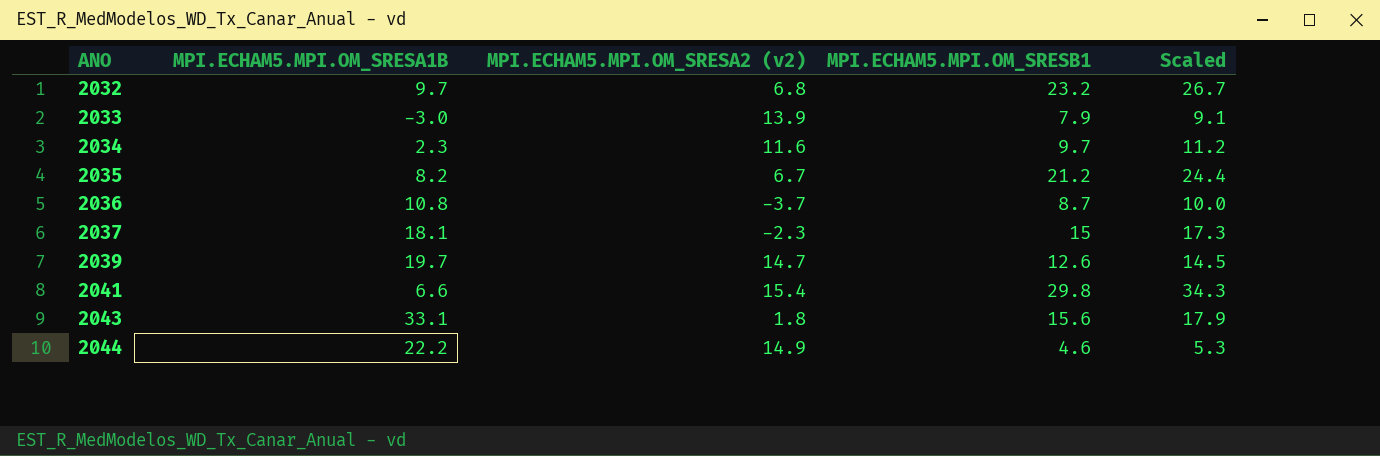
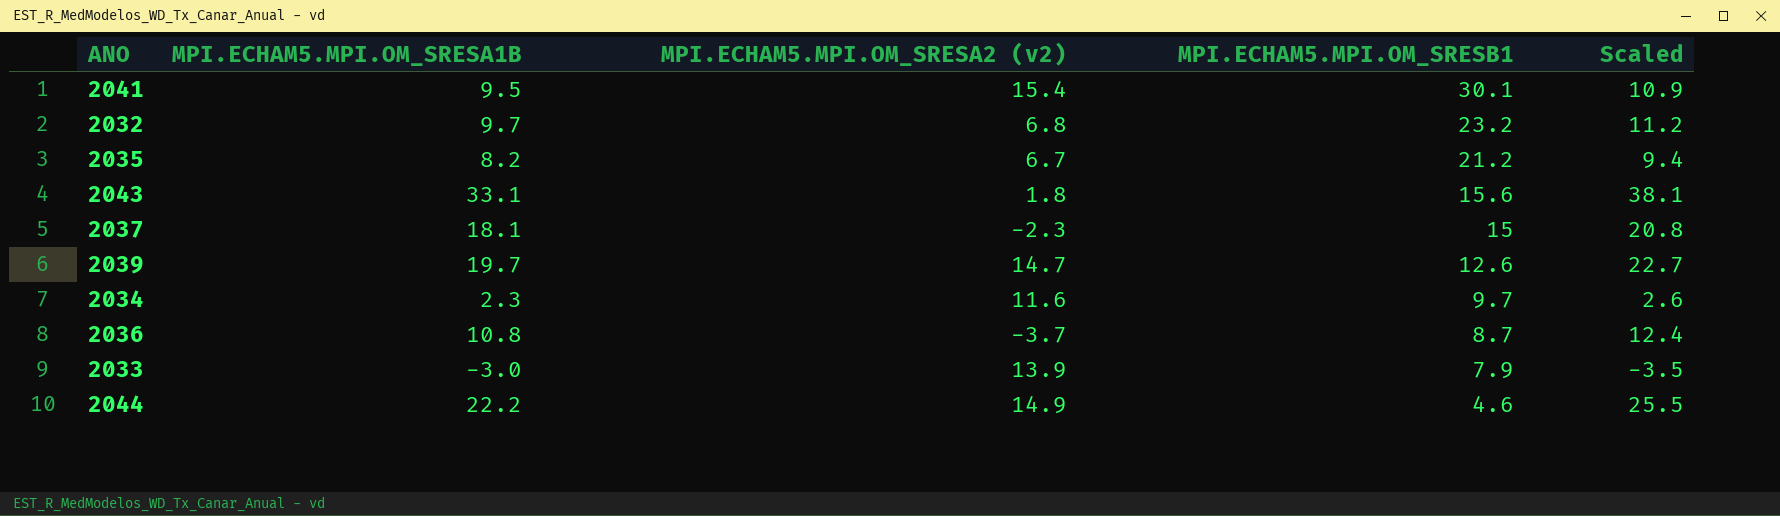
row order: ANO ascending -> MPI.ECHAM5.MPI.OM_SRESB1 descending
column Scaled | formula: [MPI.ECHAM5.MPI.OM_SRESB1] * 1.15 -> [MPI.ECHAM5.MPI.OM_SRESA1B] * 1.15
2041 | MPI.ECHAM5.MPI.OM_SRESA1B: 6.6 -> 9.5
2041 | MPI.ECHAM5.MPI.OM_SRESB1: 29.8 -> 30.1

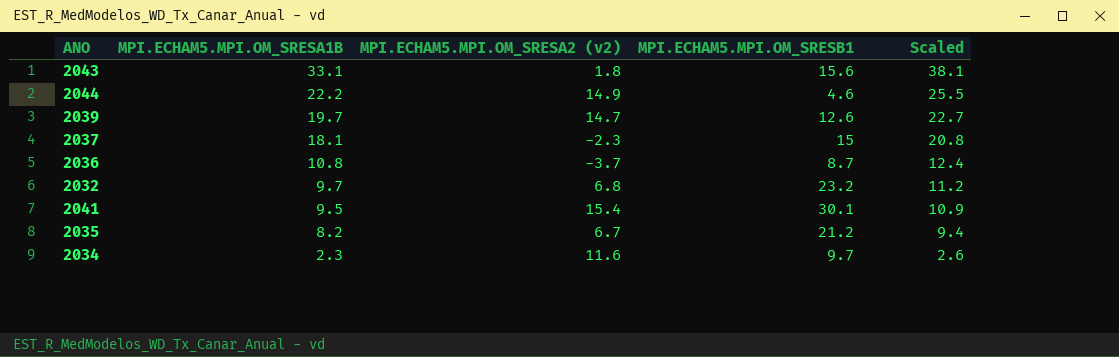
row order: MPI.ECHAM5.MPI.OM_SRESB1 descending -> MPI.ECHAM5.MPI.OM_SRESA1B descending
row 2033: -3.0 | 13.9 | 7.9 | -3.5 -> none

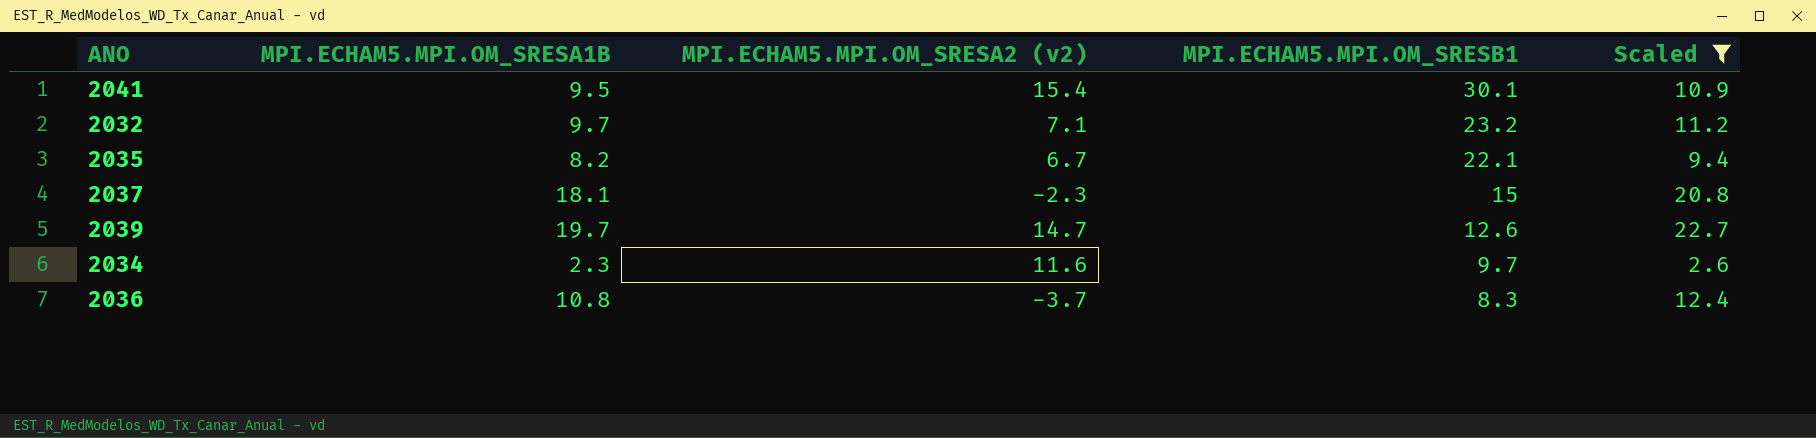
filter: none -> Scaled <= 22.7
row order: MPI.ECHAM5.MPI.OM_SRESA1B descending -> MPI.ECHAM5.MPI.OM_SRESB1 descending
2032 | MPI.ECHAM5.MPI.OM_SRESA2 (v2): 6.8 -> 7.1
2035 | MPI.ECHAM5.MPI.OM_SRESB1: 21.2 -> 22.1
2036 | MPI.ECHAM5.MPI.OM_SRESB1: 8.7 -> 8.3

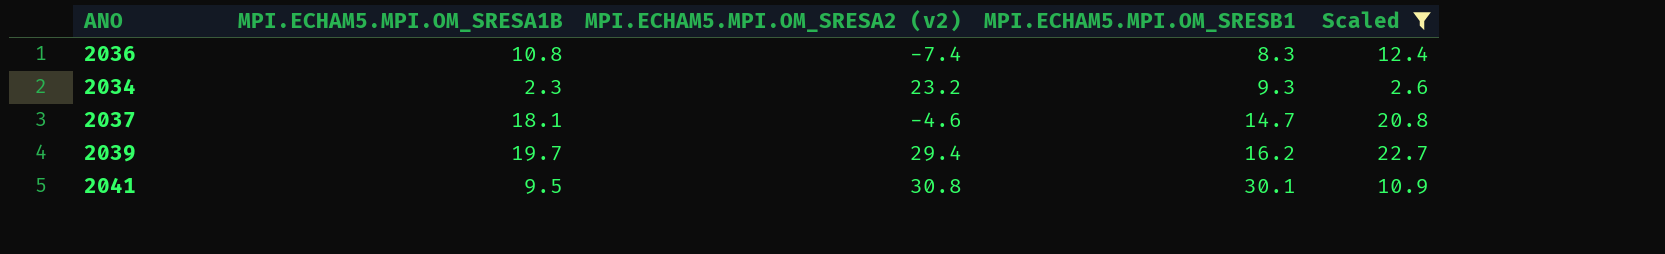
row order: MPI.ECHAM5.MPI.OM_SRESB1 descending -> MPI.ECHAM5.MPI.OM_SRESB1 ascending
row 2032: 9.7 | 7.1 | 23.2 | 11.2 -> none
row 2035: 8.2 | 6.7 | 22.1 | 9.4 -> none
2036 | MPI.ECHAM5.MPI.OM_SRESA2 (v2): -3.7 -> -7.4
2034 | MPI.ECHAM5.MPI.OM_SRESA2 (v2): 11.6 -> 23.2
2034 | MPI.ECHAM5.MPI.OM_SRESB1: 9.7 -> 9.3
2037 | MPI.ECHAM5.MPI.OM_SRESA2 (v2): -2.3 -> -4.6
2037 | MPI.ECHAM5.MPI.OM_SRESB1: 15 -> 14.7
2039 | MPI.ECHAM5.MPI.OM_SRESA2 (v2): 14.7 -> 29.4
2039 | MPI.ECHAM5.MPI.OM_SRESB1: 12.6 -> 16.2
2041 | MPI.ECHAM5.MPI.OM_SRESA2 (v2): 15.4 -> 30.8

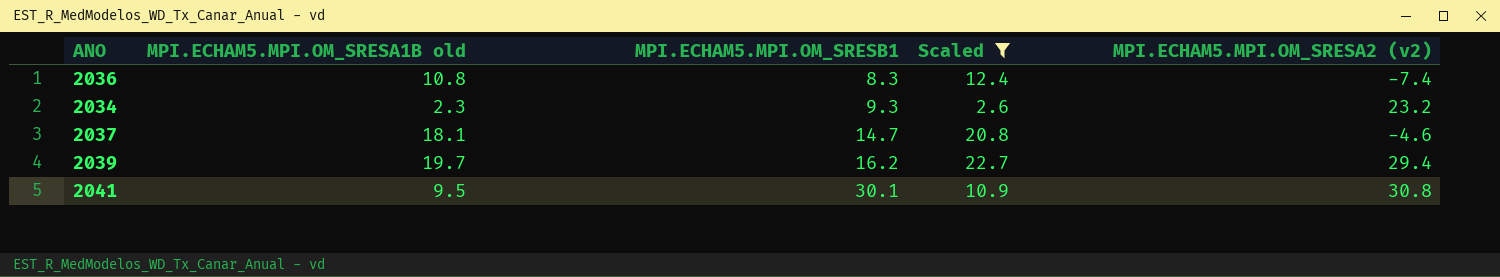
column name: MPI.ECHAM5.MPI.OM_SRESA1B -> MPI.ECHAM5.MPI.OM_SRESA1B old
column MPI.ECHAM5.MPI.OM_SRESA2 (v2) | position: 3 -> 5

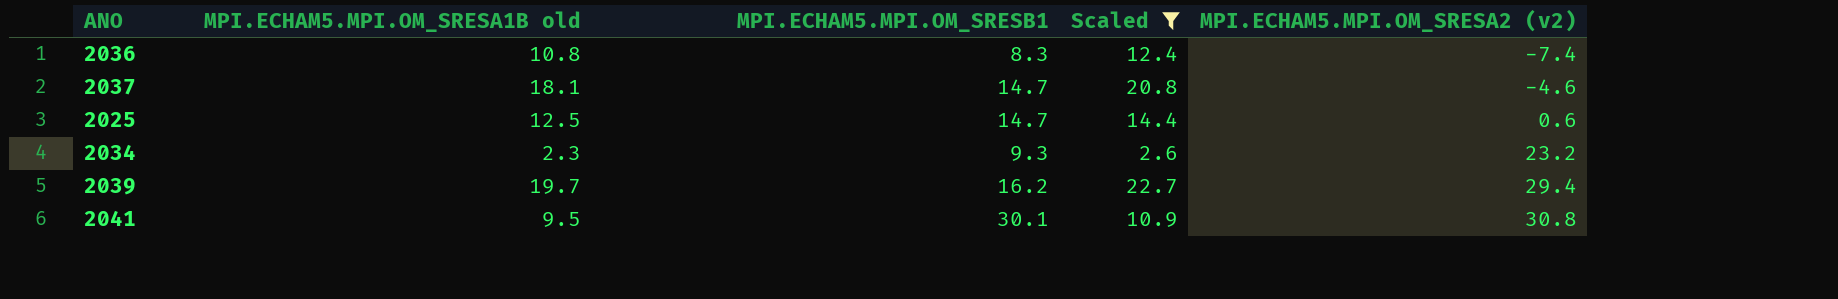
row order: MPI.ECHAM5.MPI.OM_SRESB1 ascending -> MPI.ECHAM5.MPI.OM_SRESA2 (v2) ascending
row 2025: none -> 12.5 | 14.7 | 14.4 | 0.6

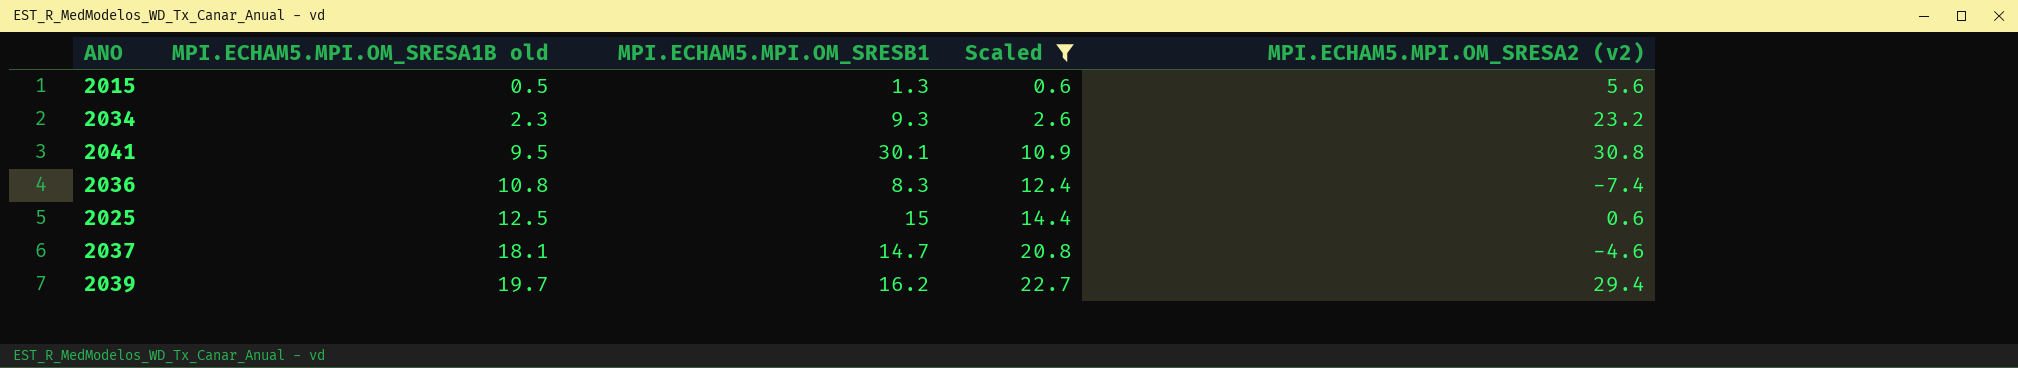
row order: MPI.ECHAM5.MPI.OM_SRESA2 (v2) ascending -> MPI.ECHAM5.MPI.OM_SRESA1B old ascending
row 2015: none -> 0.5 | 1.3 | 0.6 | 5.6
2025 | MPI.ECHAM5.MPI.OM_SRESB1: 14.7 -> 15

